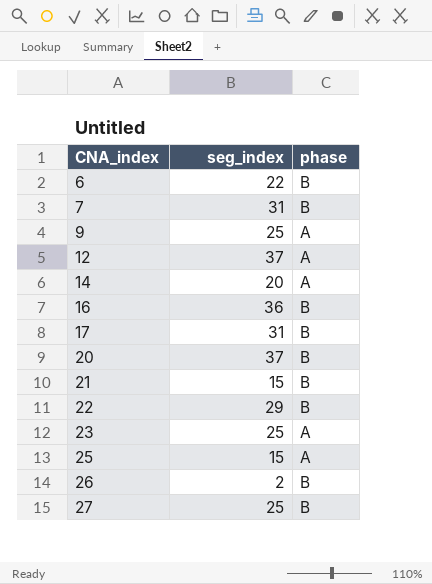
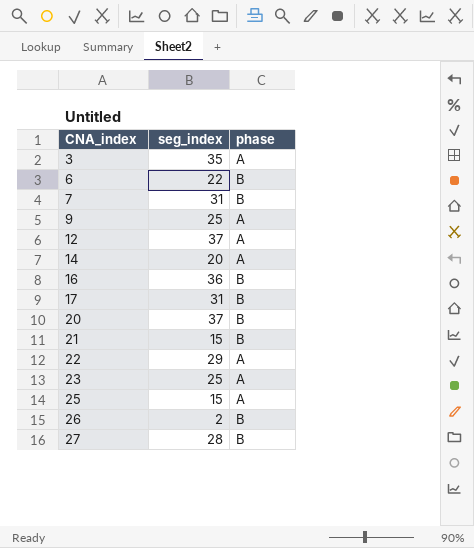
row 3: none -> 35 | A
22 | phase: B -> A
27 | seg_index: 25 -> 28

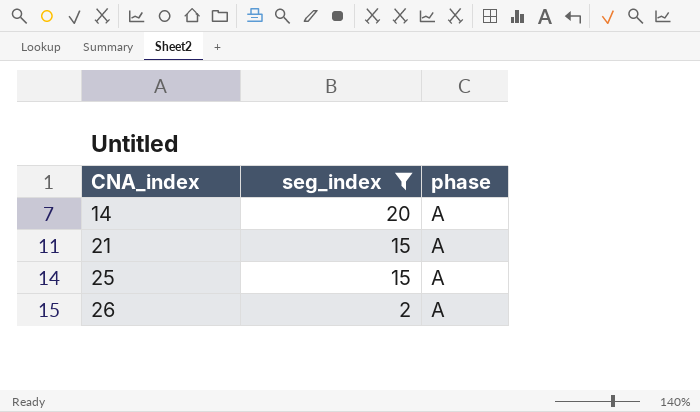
filter: none -> seg_index <= 20
21 | phase: B -> A
26 | phase: B -> A

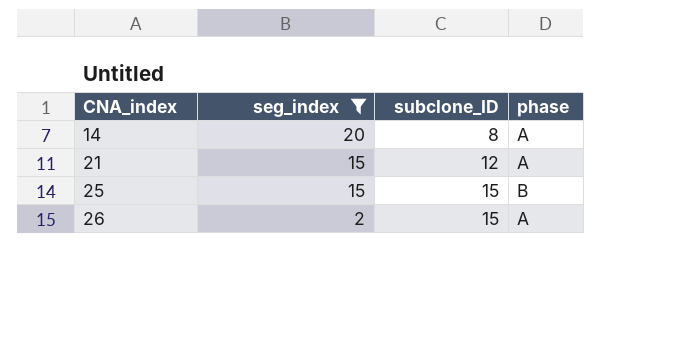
column subclone_ID | position: none -> 3
25 | phase: A -> B

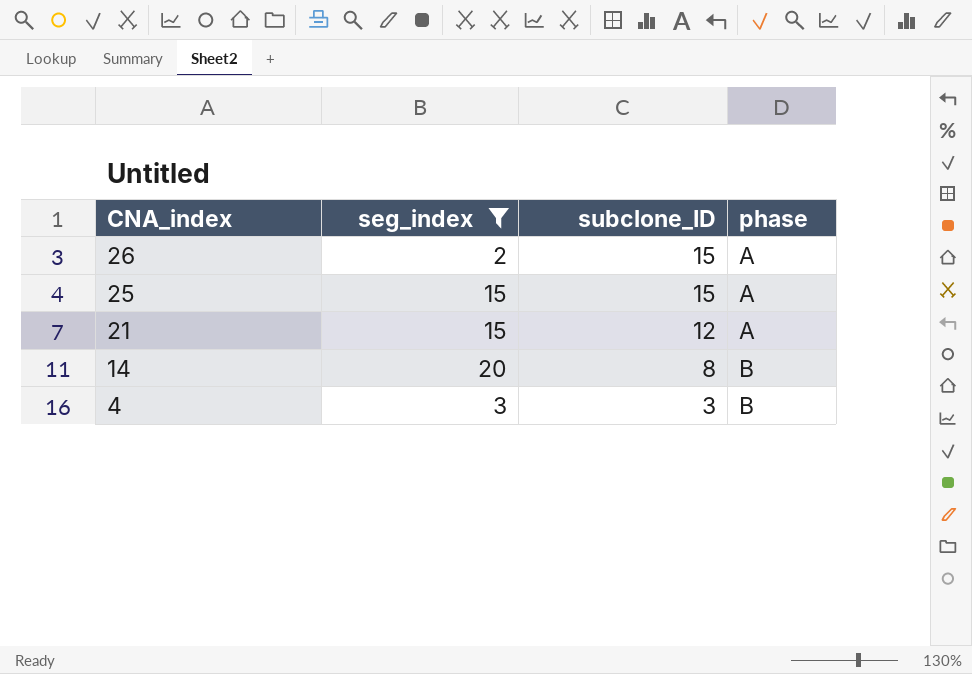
row order: CNA_index ascending -> CNA_index descending
25 | phase: B -> A
14 | phase: A -> B
row 4: none -> 3 | 3 | B

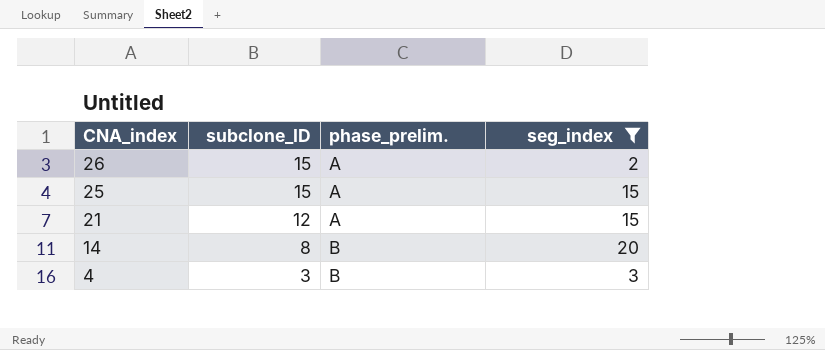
column name: phase -> phase_prelim.
column seg_index | position: 2 -> 4

